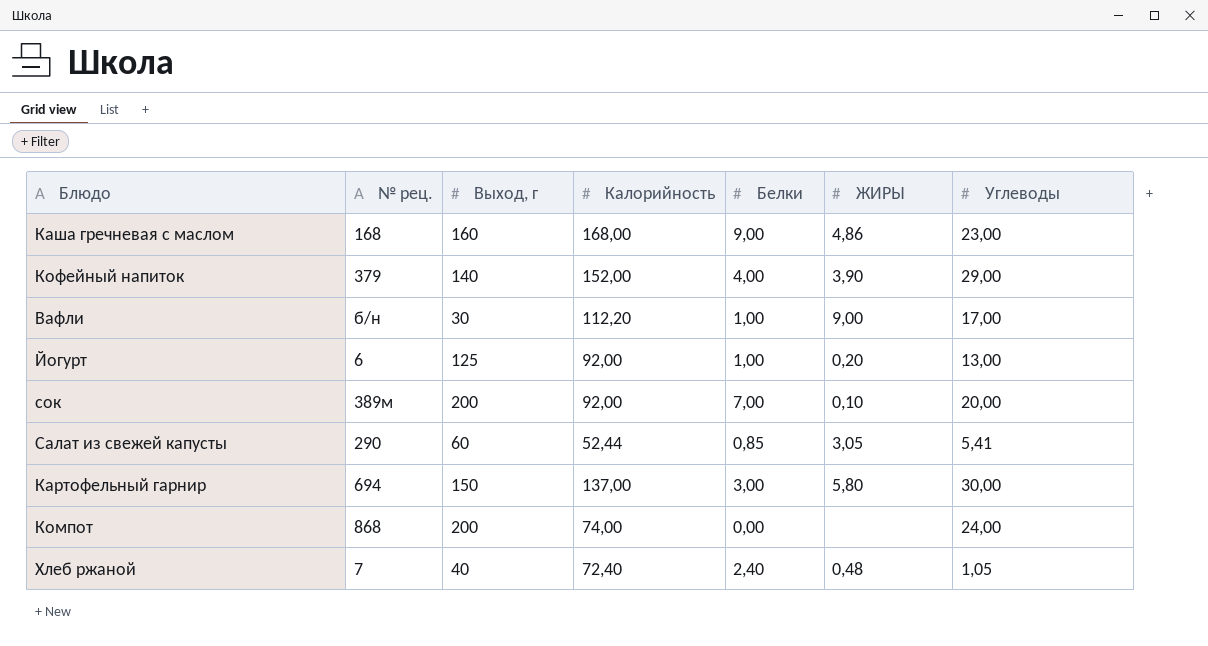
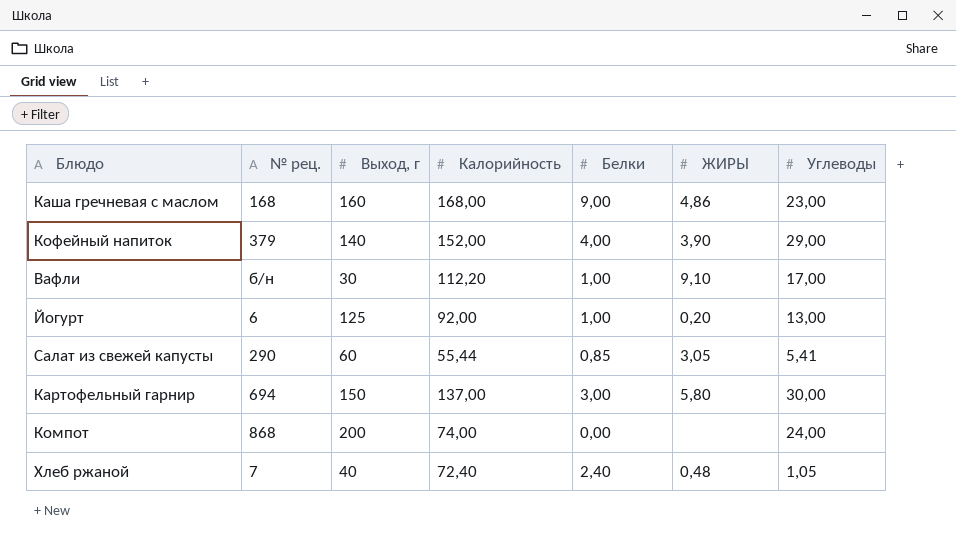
row сок: 389м | 200 | 92,00 | 7,00 | 0,10 | 20,00 -> none
Вафли | ЖИРЫ: 9,00 -> 9,10
Салат из свежей капусты | Калорийность: 52,44 -> 55,44

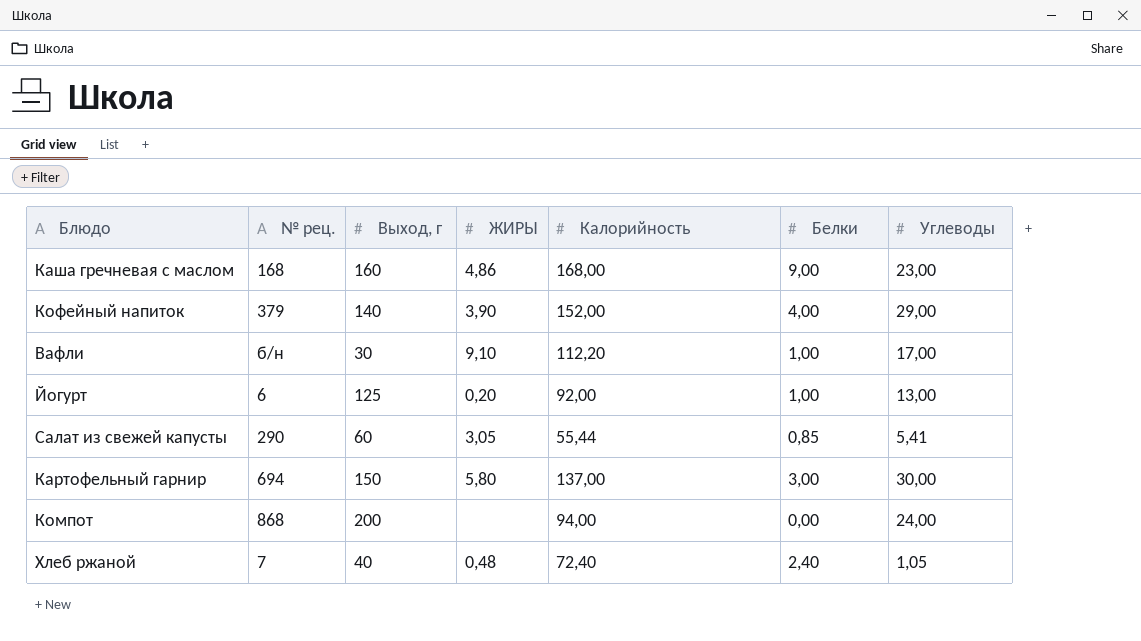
column ЖИРЫ | position: 6 -> 4
Компот | Калорийность: 74,00 -> 94,00

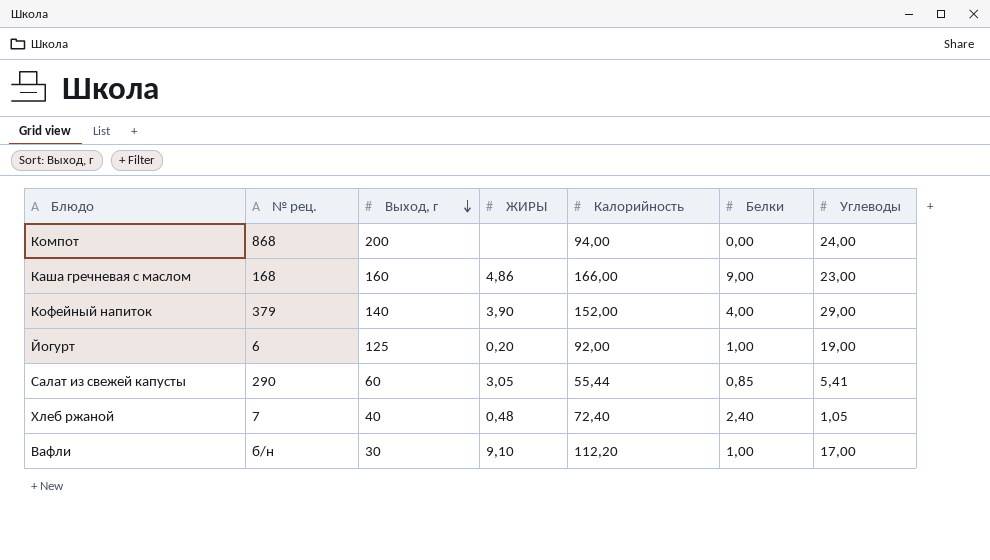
row order: none -> Выход, г descending
row Картофельный гарнир: 694 | 150 | 5,80 | 137,00 | 3,00 | 30,00 -> none
Каша гречневая с маслом | Калорийность: 168,00 -> 166,00
Йогурт | Углеводы: 13,00 -> 19,00

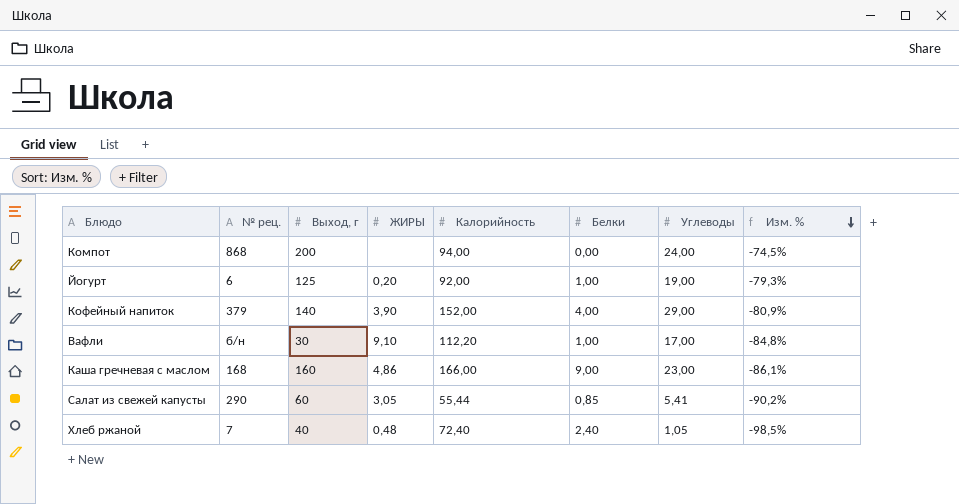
row order: Выход, г descending -> Изм. % descending
column Изм. % | formula: none -> ([Углеводы] - [Калорийность]) / [Калорийность]

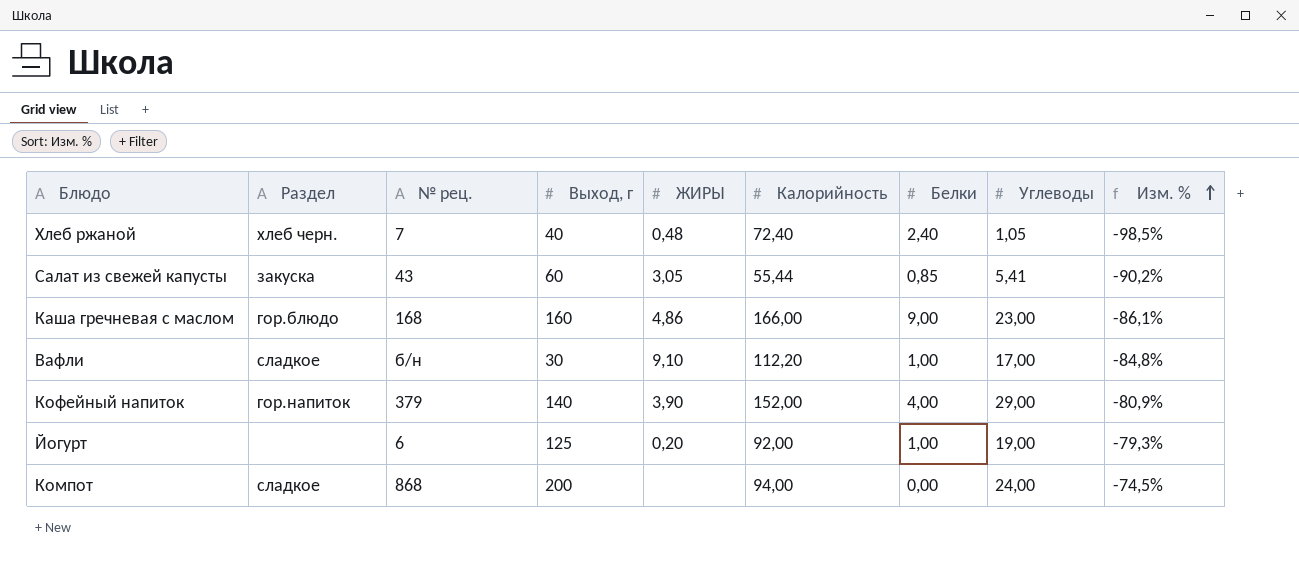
row order: Изм. % descending -> Изм. % ascending
column Раздел | position: none -> 2
Салат из свежей капусты | № рец.: 290 -> 43

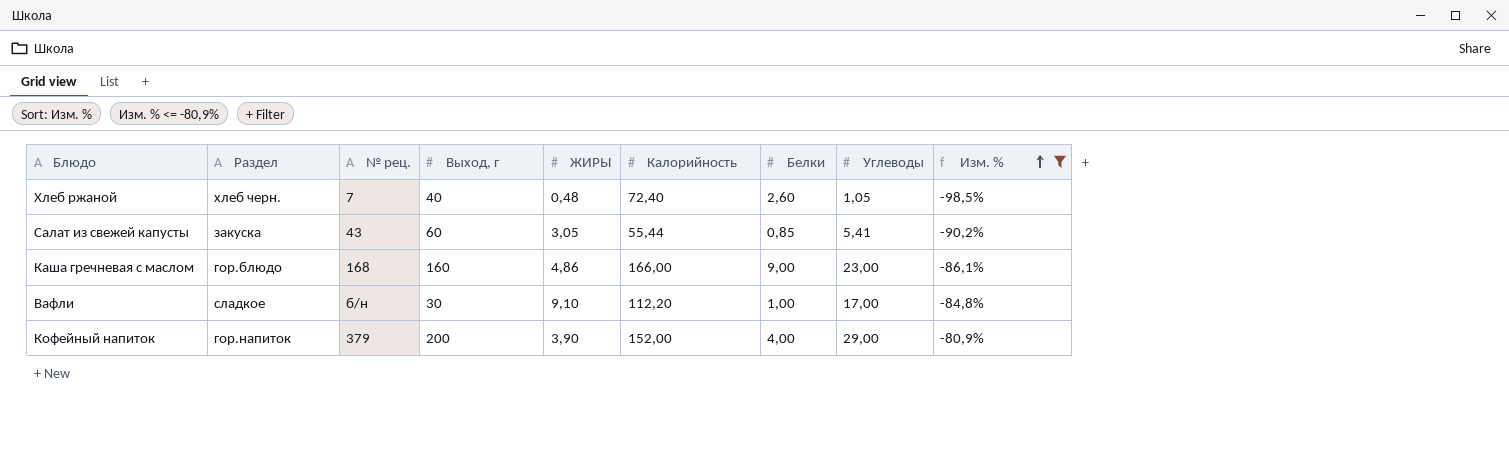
filter: none -> Изм. % <= -80,9%
Хлеб ржаной | Белки: 2,40 -> 2,60
Кофейный напиток | Выход, г: 140 -> 200

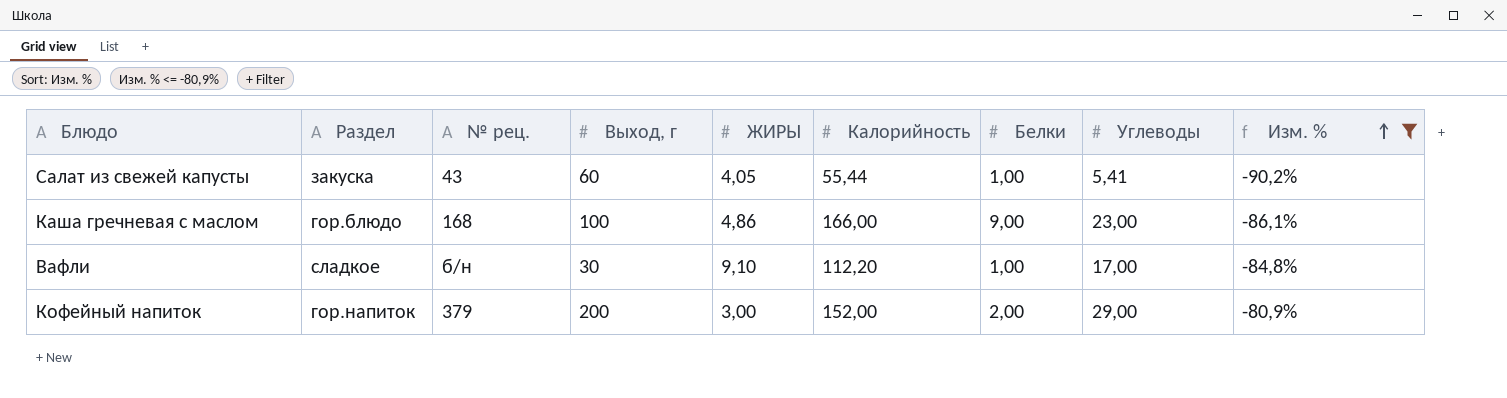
row Хлеб ржаной: хлеб черн. | 7 | 40 | 0,48 | 72,40 | 2,60 | 1,05 | -98,5% -> none
Салат из свежей капусты | ЖИРЫ: 3,05 -> 4,05
Салат из свежей капусты | Белки: 0,85 -> 1,00
Каша гречневая с маслом | Выход, г: 160 -> 100
Кофейный напиток | ЖИРЫ: 3,90 -> 3,00
Кофейный напиток | Белки: 4,00 -> 2,00

